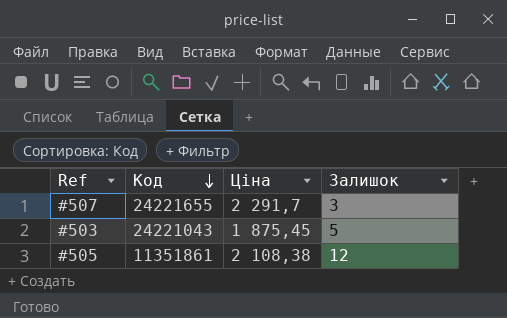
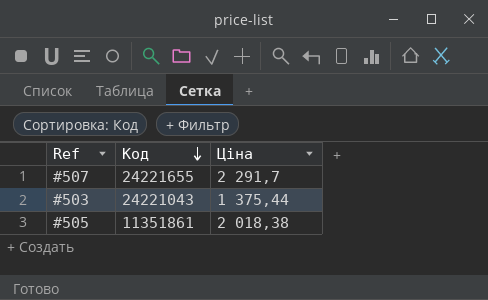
column Залишок | position: 4 -> none
#503 | Ціна: 1 875,45 -> 1 375,44
#505 | Ціна: 2 108,38 -> 2 018,38

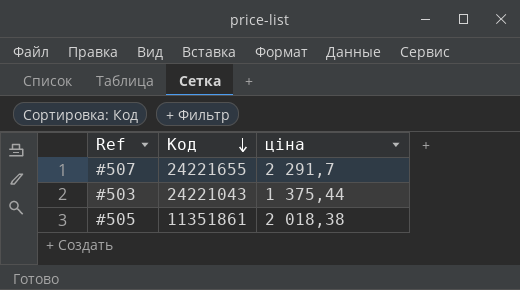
column name: Ціна -> ціна

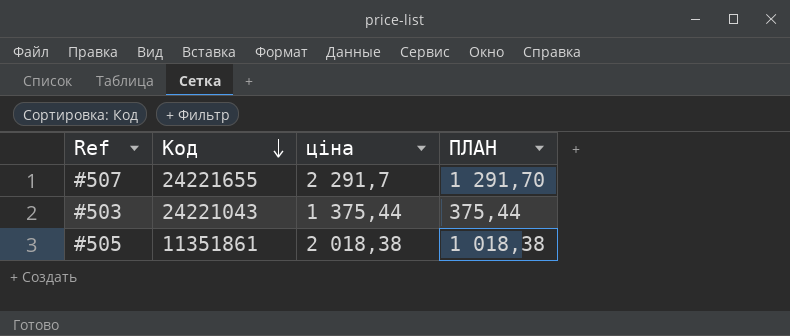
column ПЛАН | formula: none -> [ціна] - 1000

